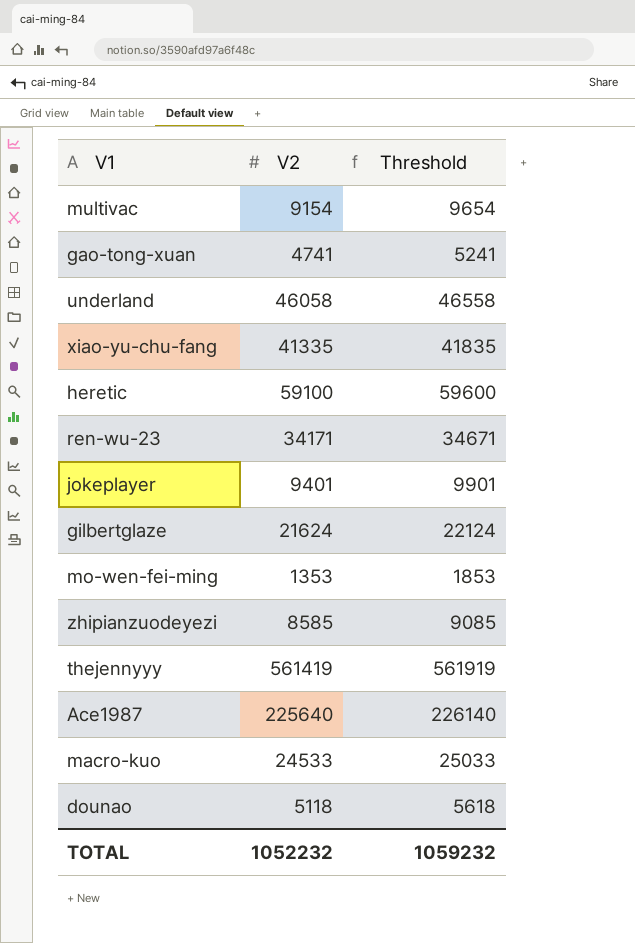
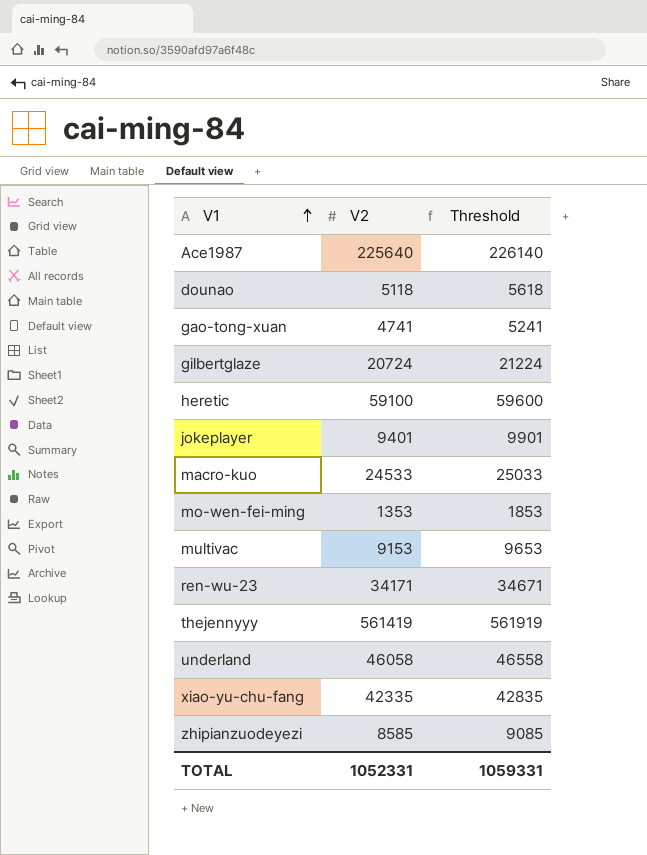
row order: none -> V1 ascending
gilbertglaze | V2: 21624 -> 20724
gilbertglaze | Threshold: 22124 -> 21224
multivac | V2: 9154 -> 9153
multivac | Threshold: 9654 -> 9653
xiao-yu-chu-fang | V2: 41335 -> 42335
xiao-yu-chu-fang | Threshold: 41835 -> 42835
TOTAL | V2: 1052232 -> 1052331
TOTAL | Threshold: 1059232 -> 1059331

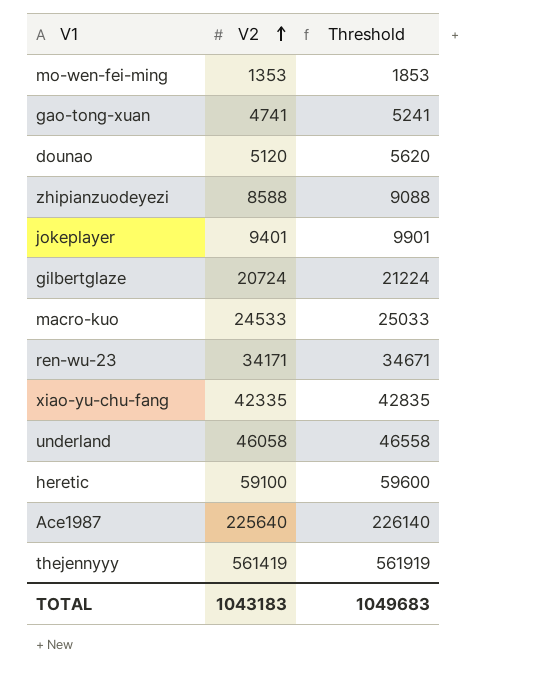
row order: V1 ascending -> V2 ascending
row multivac: 9153 | 9653 -> none
dounao | V2: 5118 -> 5120
dounao | Threshold: 5618 -> 5620
zhipianzuodeyezi | V2: 8585 -> 8588
zhipianzuodeyezi | Threshold: 9085 -> 9088
TOTAL | V2: 1052331 -> 1043183
TOTAL | Threshold: 1059331 -> 1049683

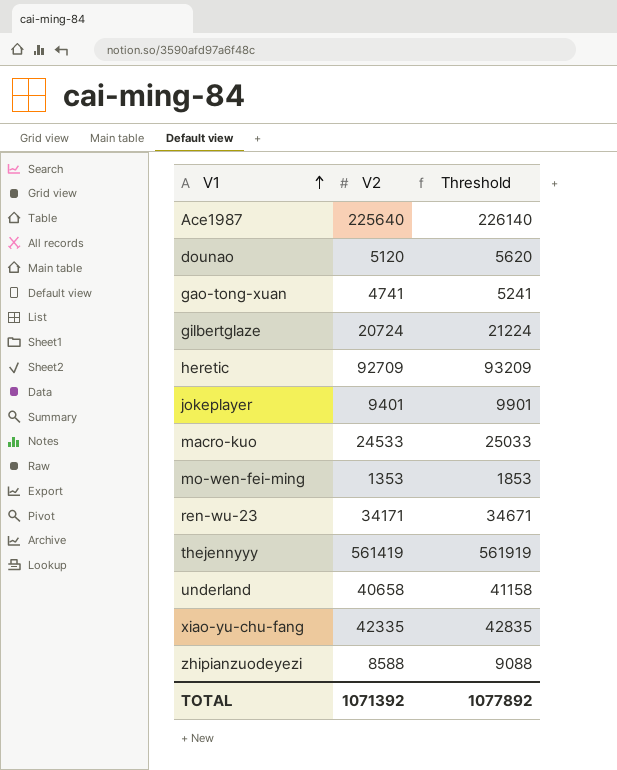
row order: V2 ascending -> V1 ascending
heretic | V2: 59100 -> 92709
heretic | Threshold: 59600 -> 93209
underland | V2: 46058 -> 40658
underland | Threshold: 46558 -> 41158
TOTAL | V2: 1043183 -> 1071392
TOTAL | Threshold: 1049683 -> 1077892

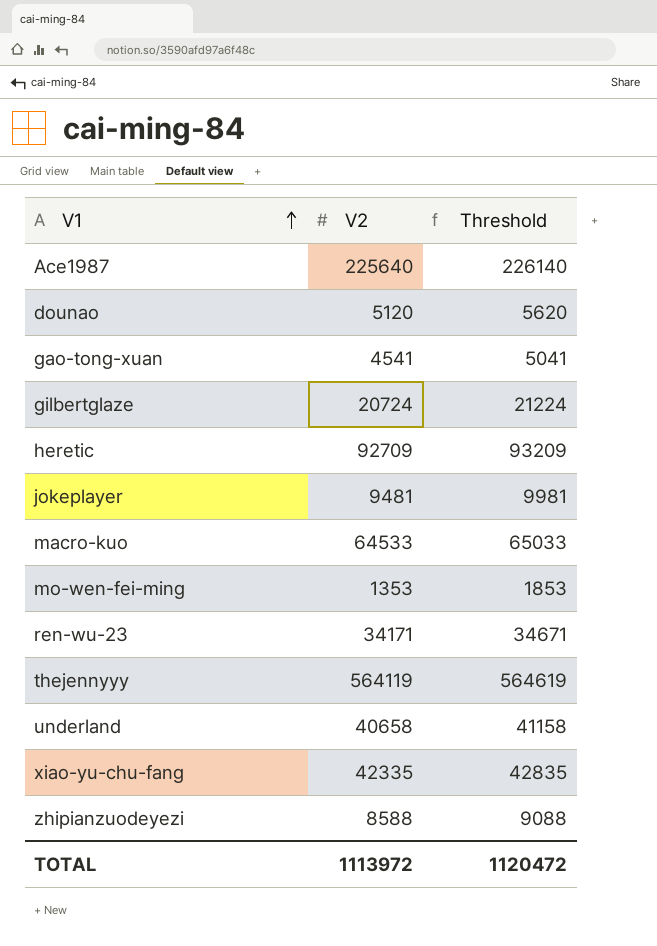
gao-tong-xuan | V2: 4741 -> 4541
gao-tong-xuan | Threshold: 5241 -> 5041
jokeplayer | V2: 9401 -> 9481
jokeplayer | Threshold: 9901 -> 9981
macro-kuo | V2: 24533 -> 64533
macro-kuo | Threshold: 25033 -> 65033
thejennyyy | V2: 561419 -> 564119
thejennyyy | Threshold: 561919 -> 564619
TOTAL | V2: 1071392 -> 1113972
TOTAL | Threshold: 1077892 -> 1120472

